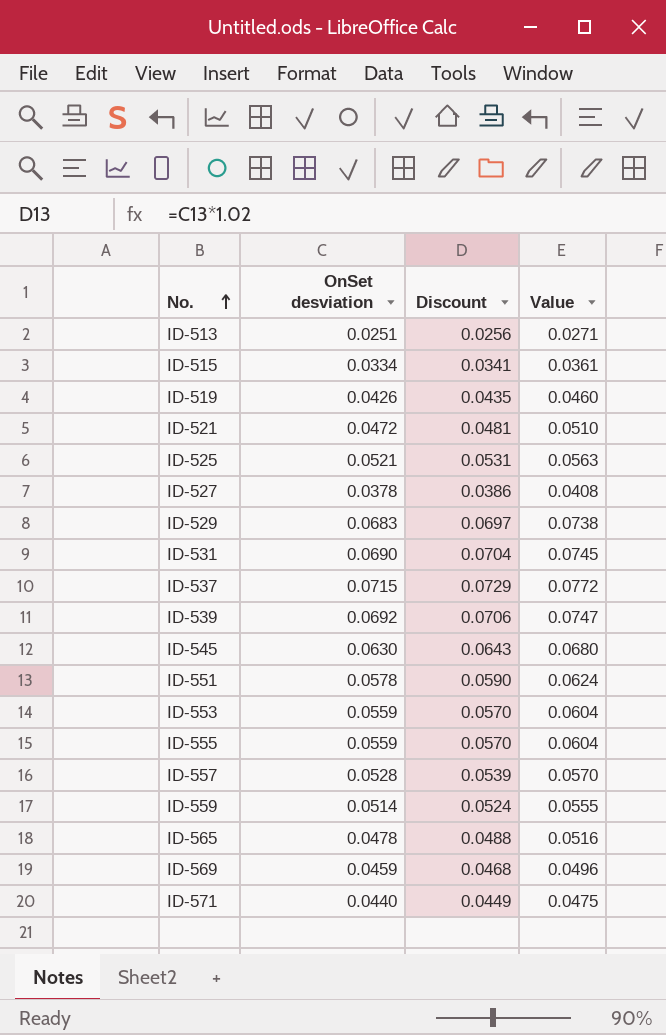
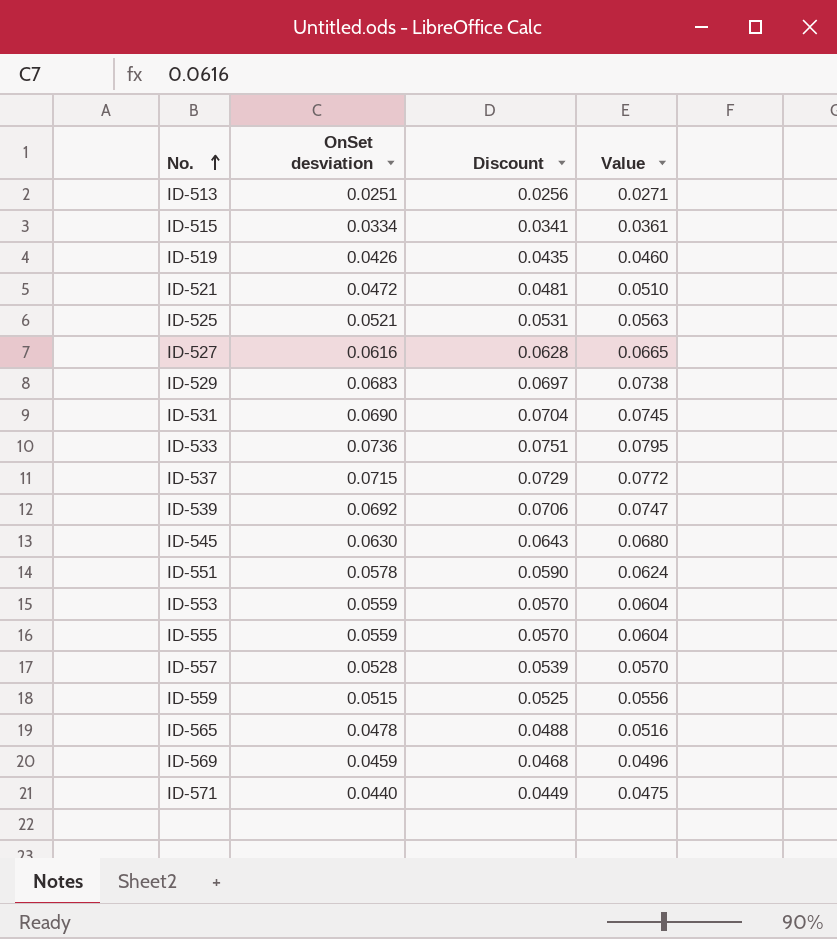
ID-527 | OnSet desviation: 0.0378 -> 0.0616
ID-527 | Discount: 0.0386 -> 0.0628
ID-527 | Value: 0.0408 -> 0.0665
row ID-533: none -> 0.0736 | 0.0751 | 0.0795
ID-559 | OnSet desviation: 0.0514 -> 0.0515
ID-559 | Discount: 0.0524 -> 0.0525
ID-559 | Value: 0.0555 -> 0.0556

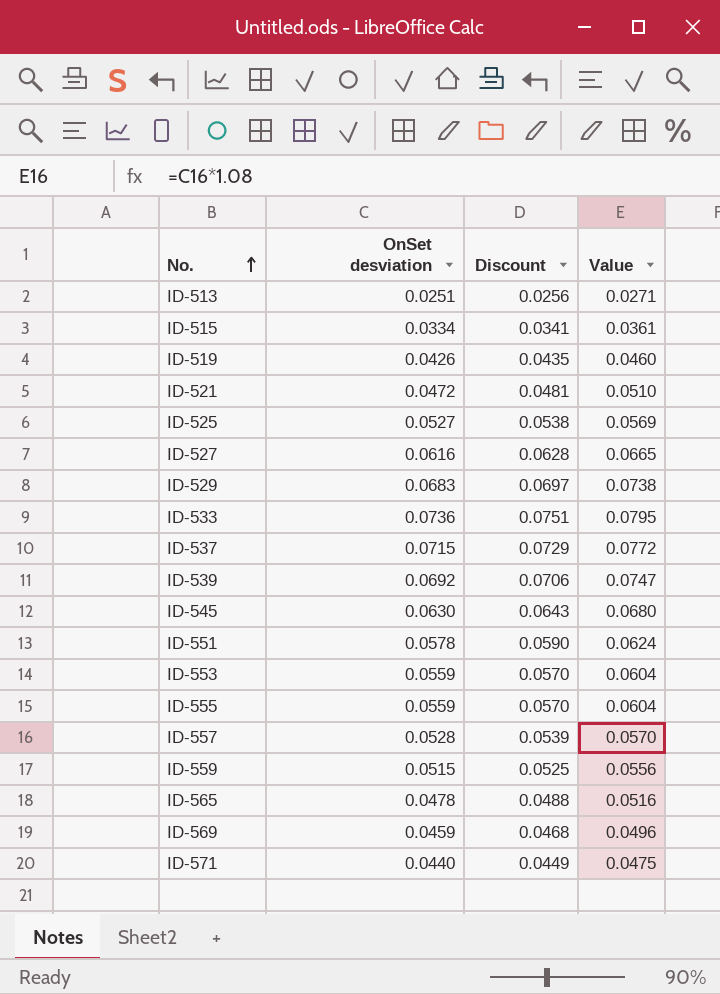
row ID-531: 0.0690 | 0.0704 | 0.0745 -> none
ID-525 | OnSet desviation: 0.0521 -> 0.0527
ID-525 | Discount: 0.0531 -> 0.0538
ID-525 | Value: 0.0563 -> 0.0569

